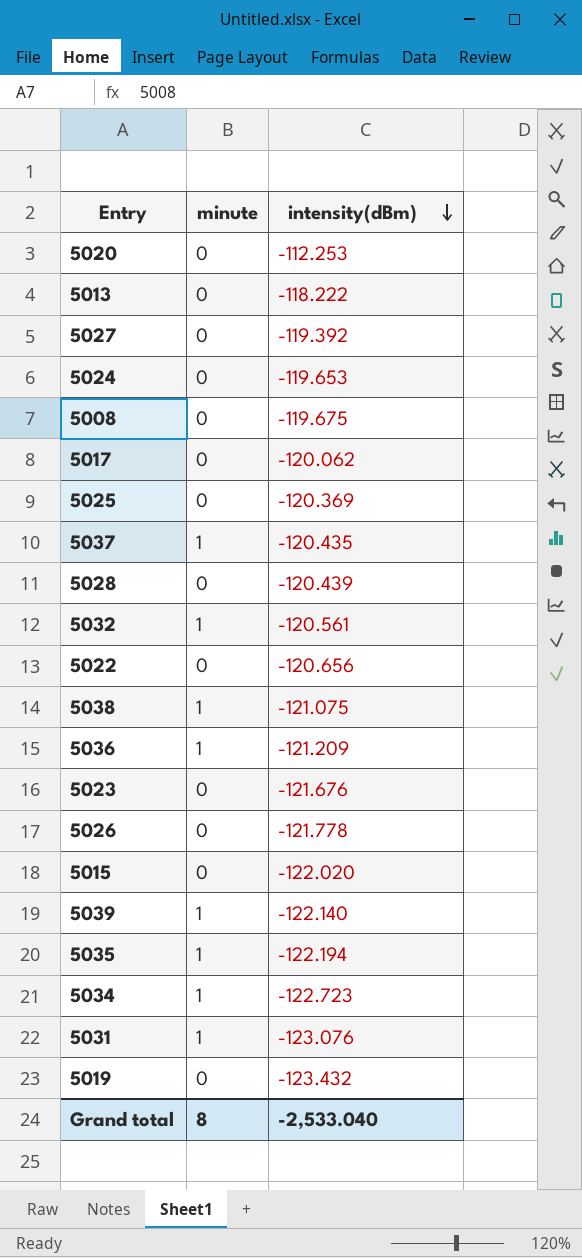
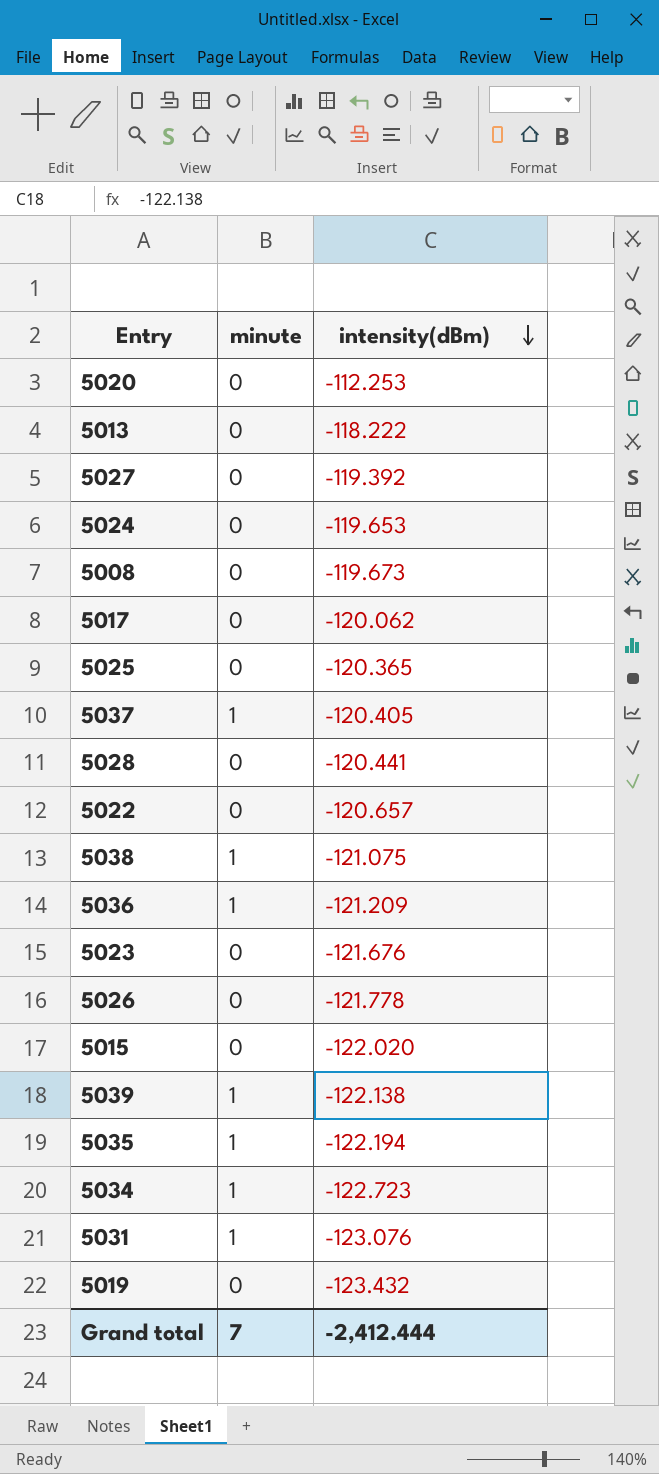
row 5032: 1 | -120.561 -> none
5008 | intensity(dBm): -119.675 -> -119.673
5025 | intensity(dBm): -120.369 -> -120.365
5037 | intensity(dBm): -120.435 -> -120.405
5028 | intensity(dBm): -120.439 -> -120.441
5022 | intensity(dBm): -120.656 -> -120.657
5039 | intensity(dBm): -122.140 -> -122.138
Grand total | minute: 8 -> 7
Grand total | intensity(dBm): -2,533.040 -> -2,412.444

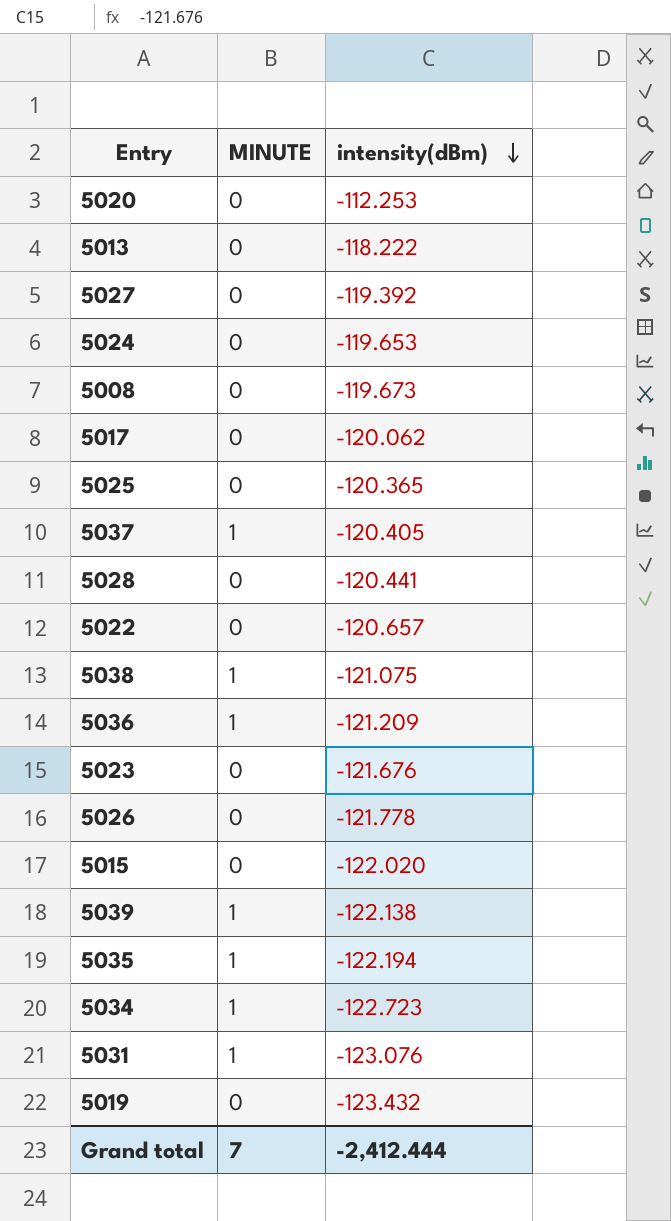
column name: minute -> MINUTE

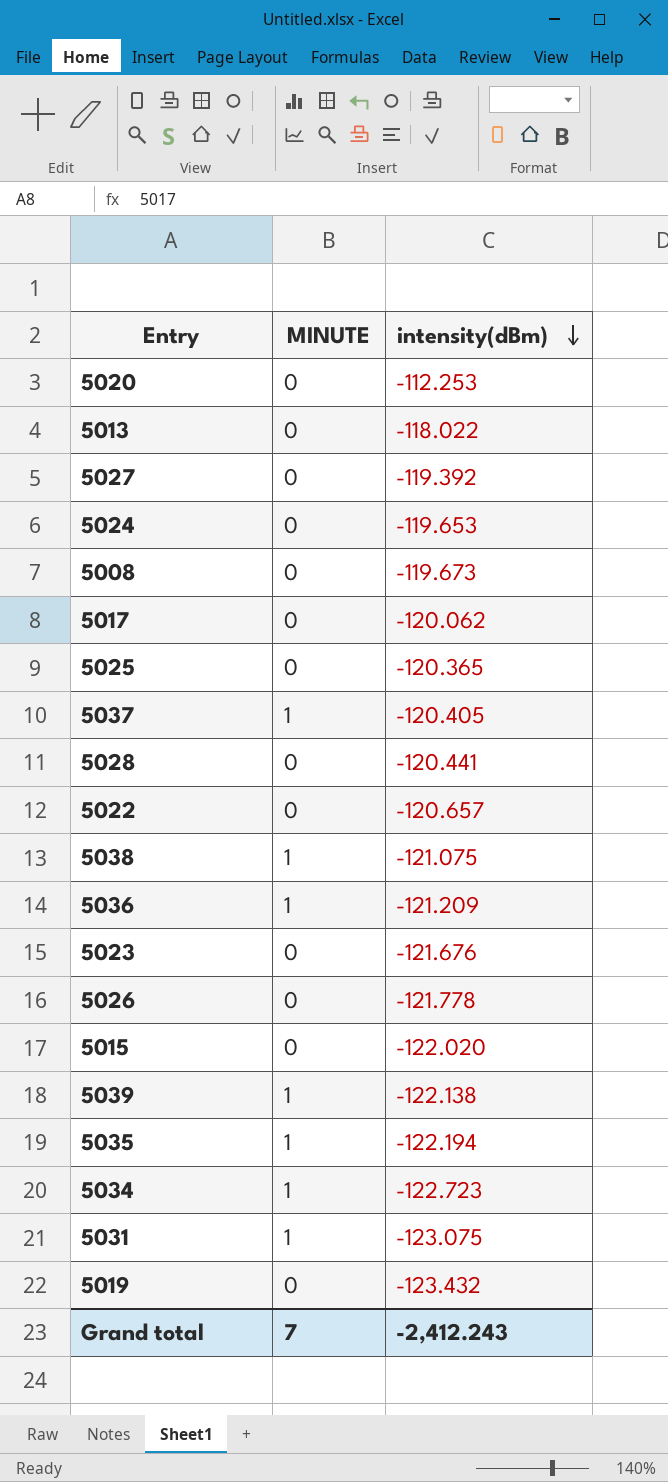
5013 | intensity(dBm): -118.222 -> -118.022
5031 | intensity(dBm): -123.076 -> -123.075
Grand total | intensity(dBm): -2,412.444 -> -2,412.243

